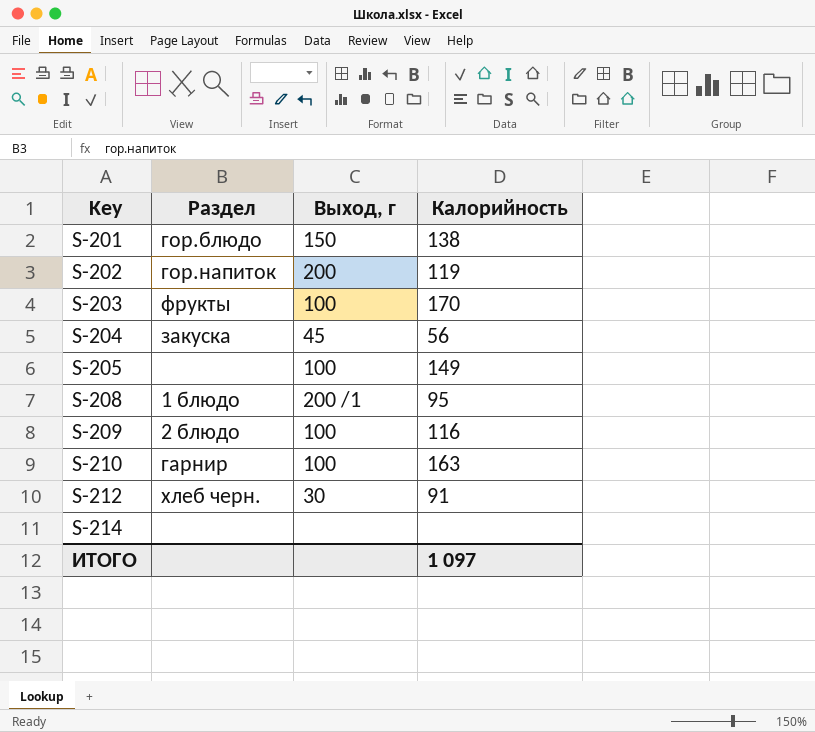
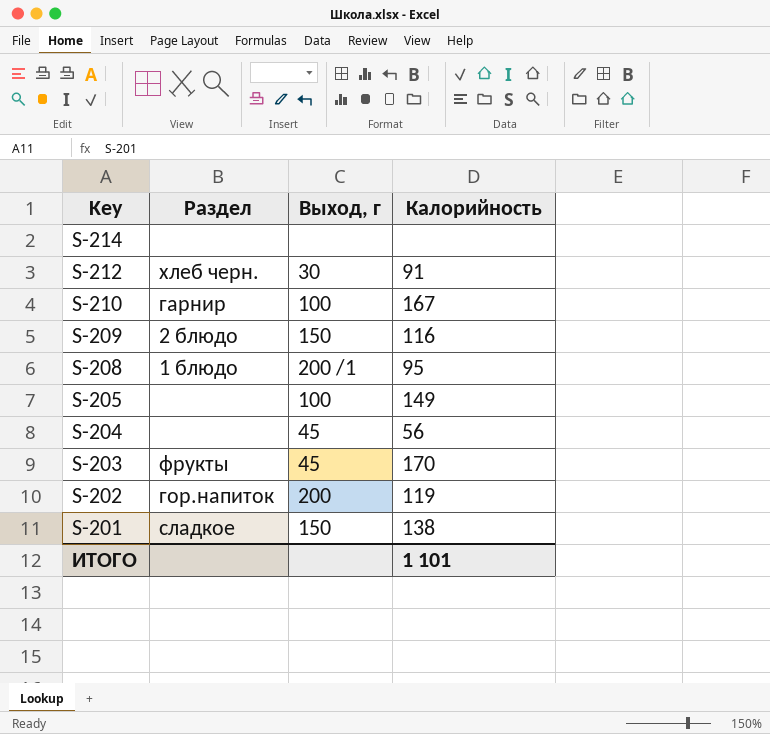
row order: Key ascending -> Key descending
S-210 | Калорийность: 163 -> 167
S-209 | Выход, г: 100 -> 150
S-204 | Раздел: закуска -> none
S-203 | Выход, г: 100 -> 45
S-201 | Раздел: гор.блюдо -> сладкое
ИТОГО | Калорийность: 1 097 -> 1 101

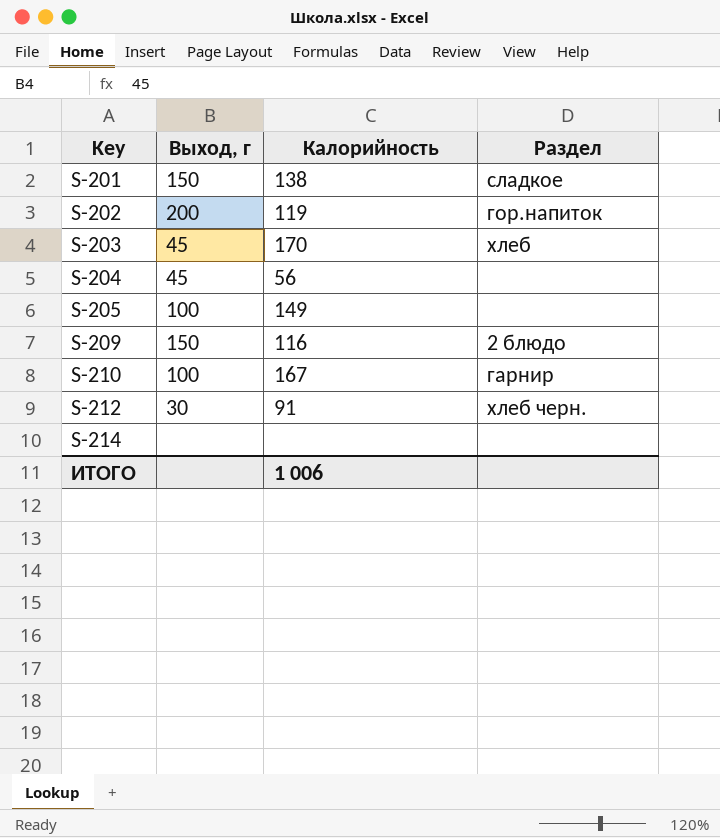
row order: Key descending -> Key ascending
column Раздел | position: 2 -> 4
row S-208: 1 блюдо | 200 /1 | 95 -> none
S-203 | Раздел: фрукты -> хлеб
ИТОГО | Калорийность: 1 101 -> 1 006

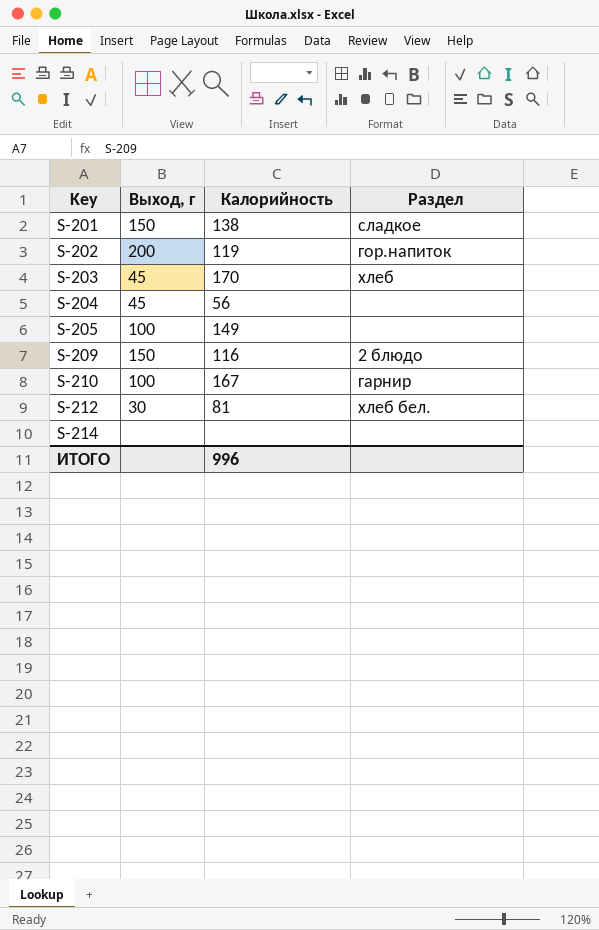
S-212 | Калорийность: 91 -> 81
S-212 | Раздел: хлеб черн. -> хлеб бел.
ИТОГО | Калорийность: 1 006 -> 996

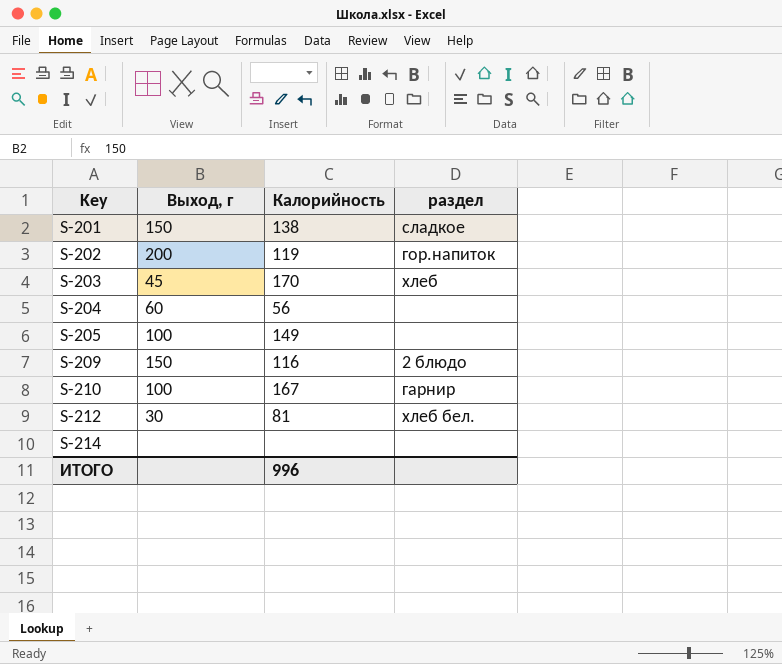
column name: Раздел -> раздел
S-204 | Выход, г: 45 -> 60

